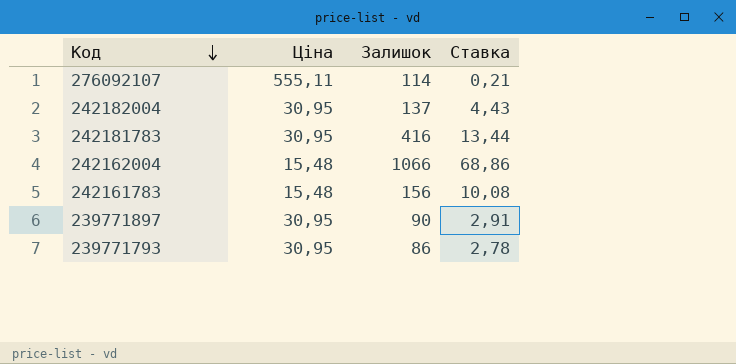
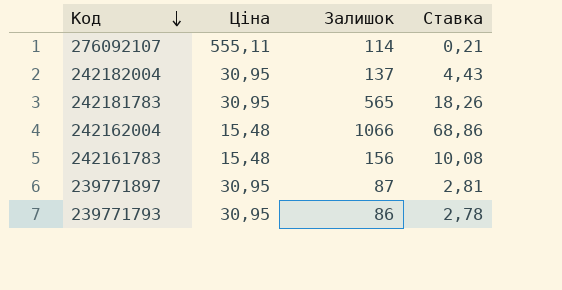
242181783 | Залишок: 416 -> 565
242181783 | Ставка: 13,44 -> 18,26
239771897 | Залишок: 90 -> 87
239771897 | Ставка: 2,91 -> 2,81

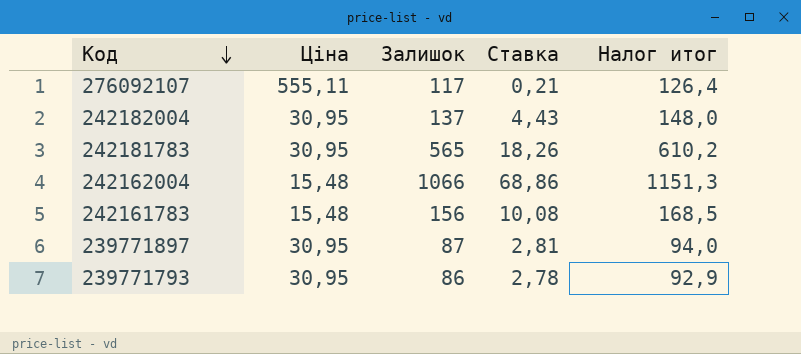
column Налог итог | formula: none -> [Залишок] * 1,08
276092107 | Залишок: 114 -> 117

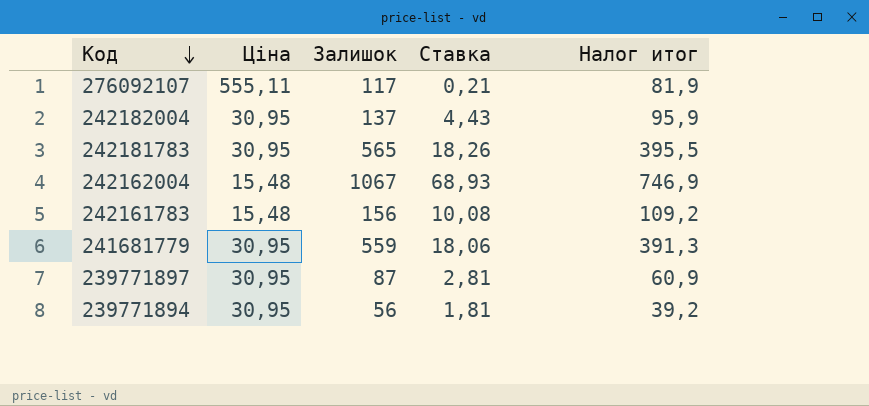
column Налог итог | formula: [Залишок] * 1,08 -> [Залишок] * 0,7
row 239771793: 30,95 | 86 | 2,78 | 92,9 -> none
242162004 | Залишок: 1066 -> 1067
242162004 | Ставка: 68,86 -> 68,93
row 241681779: none -> 30,95 | 559 | 18,06 | 391,3
row 239771894: none -> 30,95 | 56 | 1,81 | 39,2

